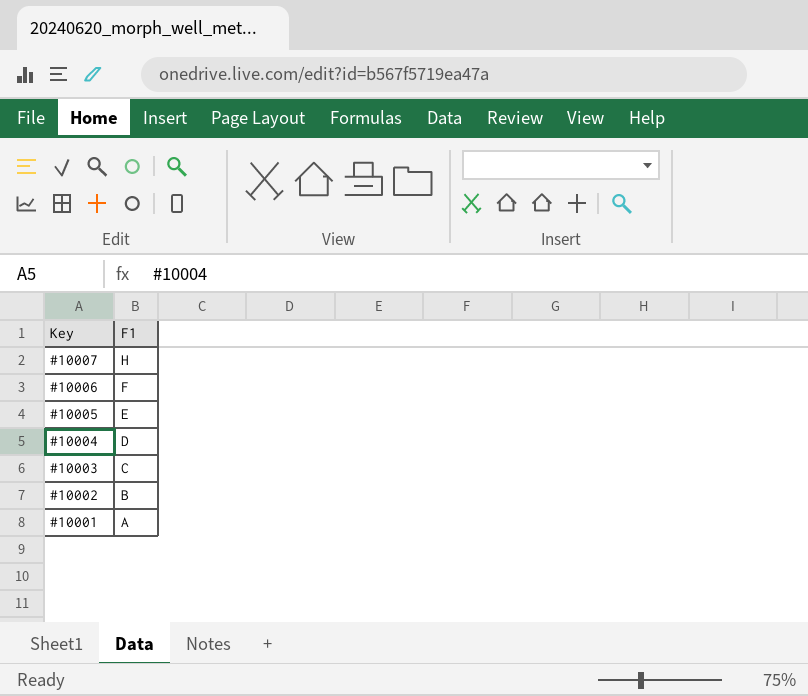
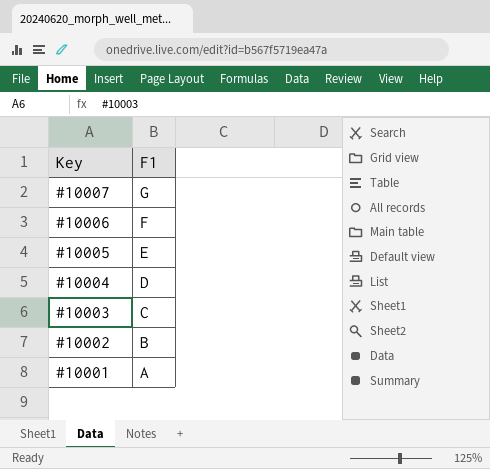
#10007 | F1: H -> G

